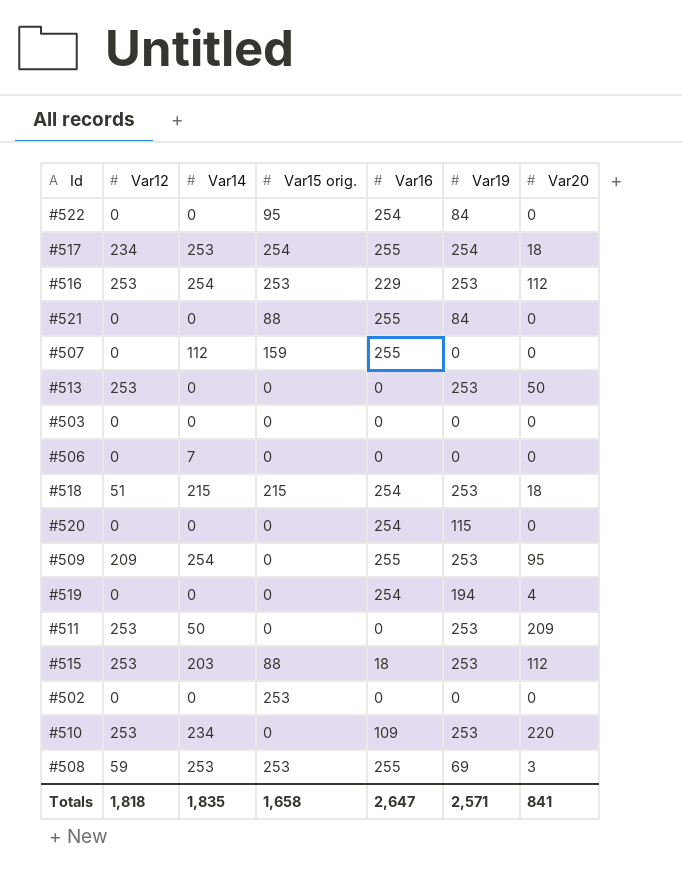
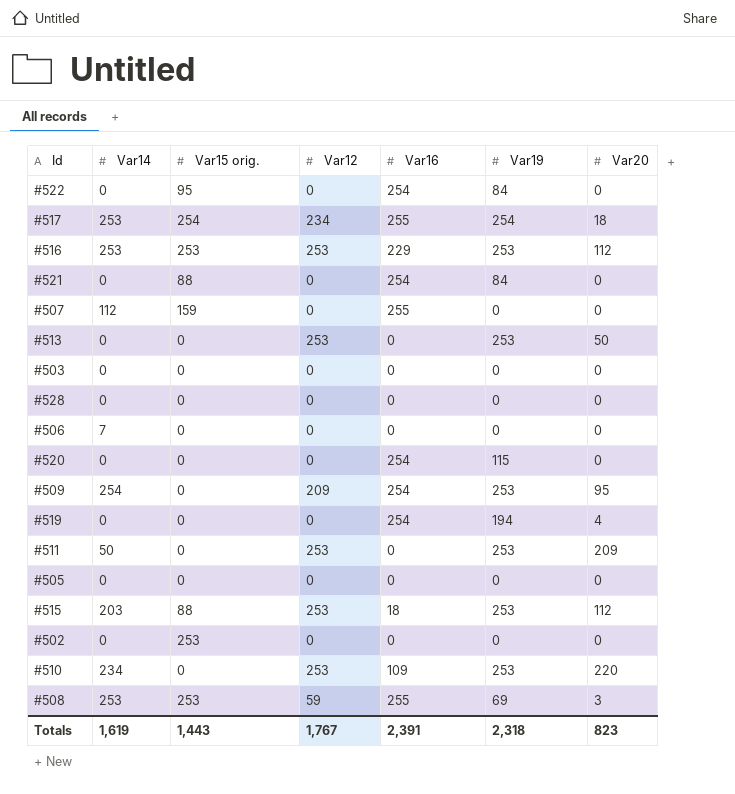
column Var12 | position: 2 -> 4
row #518: 51 | 215 | 215 | 254 | 253 | 18 -> none
#516 | Var14: 254 -> 253
#521 | Var16: 255 -> 254
row #528: none -> 0 | 0 | 0 | 0 | 0 | 0
#509 | Var16: 255 -> 254
row #505: none -> 0 | 0 | 0 | 0 | 0 | 0
Totals | Var14: 1,835 -> 1,619
Totals | Var15 orig.: 1,658 -> 1,443
Totals | Var12: 1,818 -> 1,767
Totals | Var16: 2,647 -> 2,391
Totals | Var19: 2,571 -> 2,318
Totals | Var20: 841 -> 823

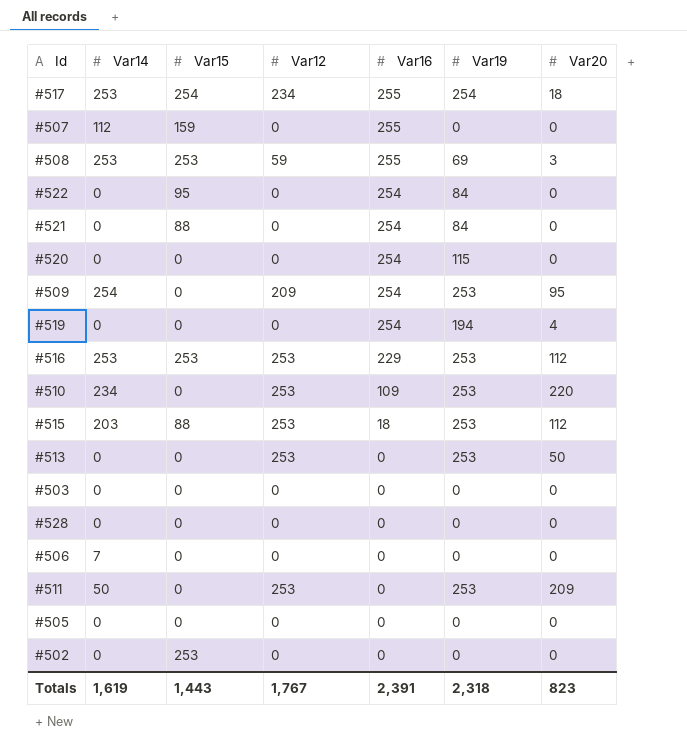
row order: none -> Var16 descending
column name: Var15 orig. -> Var15

